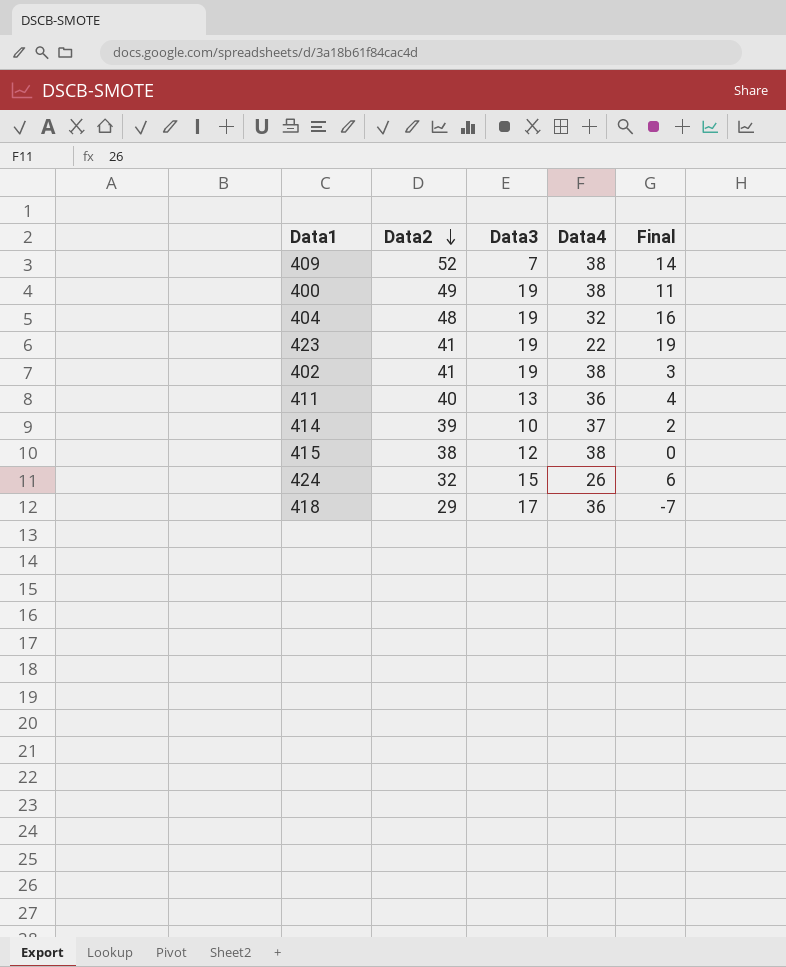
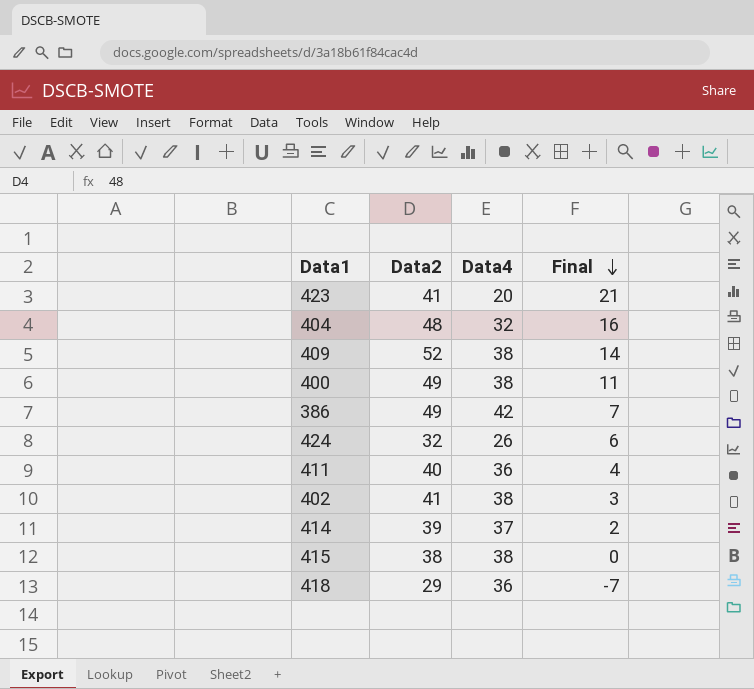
row order: Data2 descending -> Final descending
column Data3 | position: 3 -> none
423 | Data4: 22 -> 20
423 | Final: 19 -> 21
row 386: none -> 49 | 42 | 7

